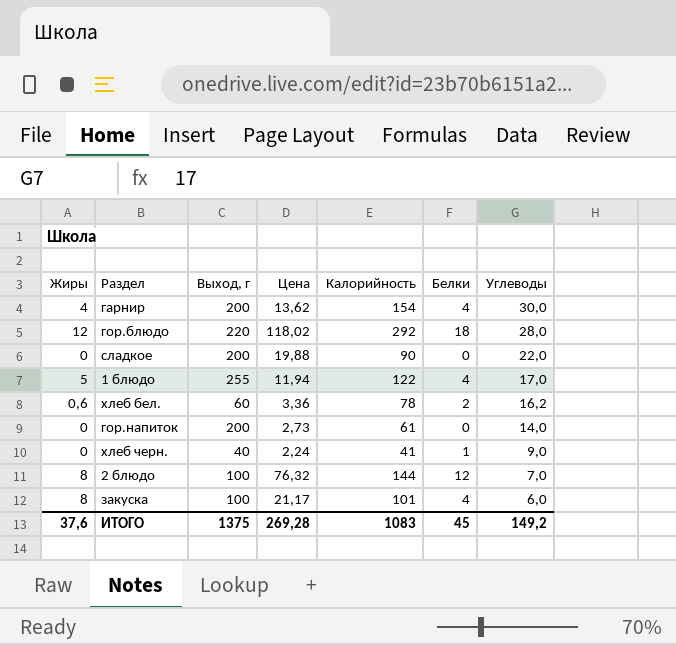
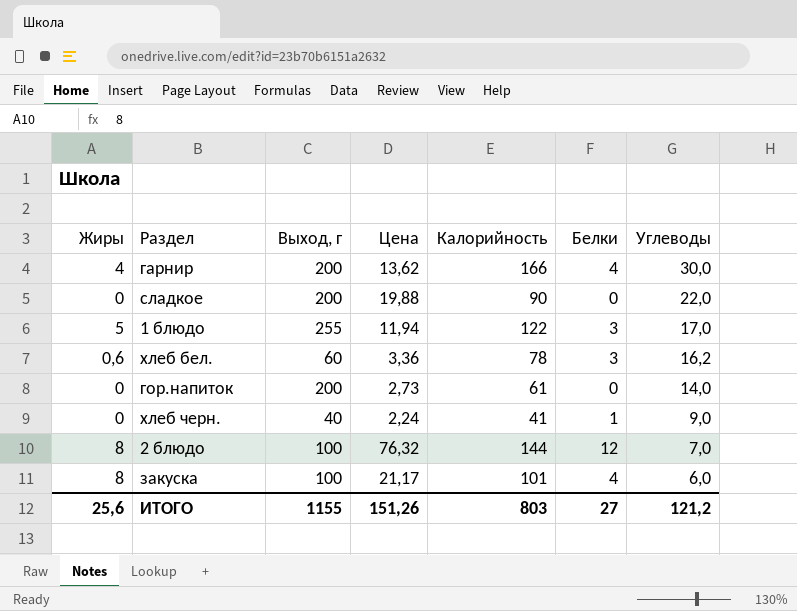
row гор.блюдо: 12 | 220 | 118,02 | 292 | 18 | 28,0 -> none
гарнир | Калорийность: 154 -> 166
1 блюдо | Белки: 4 -> 3
хлеб бел. | Белки: 2 -> 3
ИТОГО | Жиры: 37,6 -> 25,6
ИТОГО | Выход, г: 1375 -> 1155
ИТОГО | Цена: 269,28 -> 151,26
ИТОГО | Калорийность: 1083 -> 803
ИТОГО | Белки: 45 -> 27
ИТОГО | Углеводы: 149,2 -> 121,2

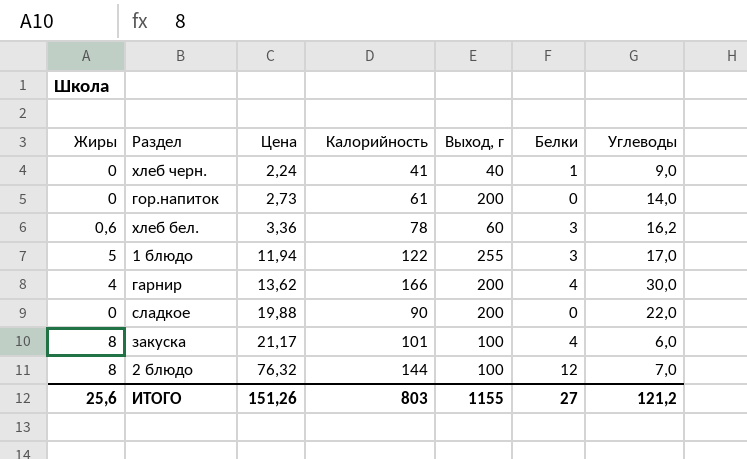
row order: Углеводы descending -> Цена ascending
column Выход, г | position: 3 -> 5

